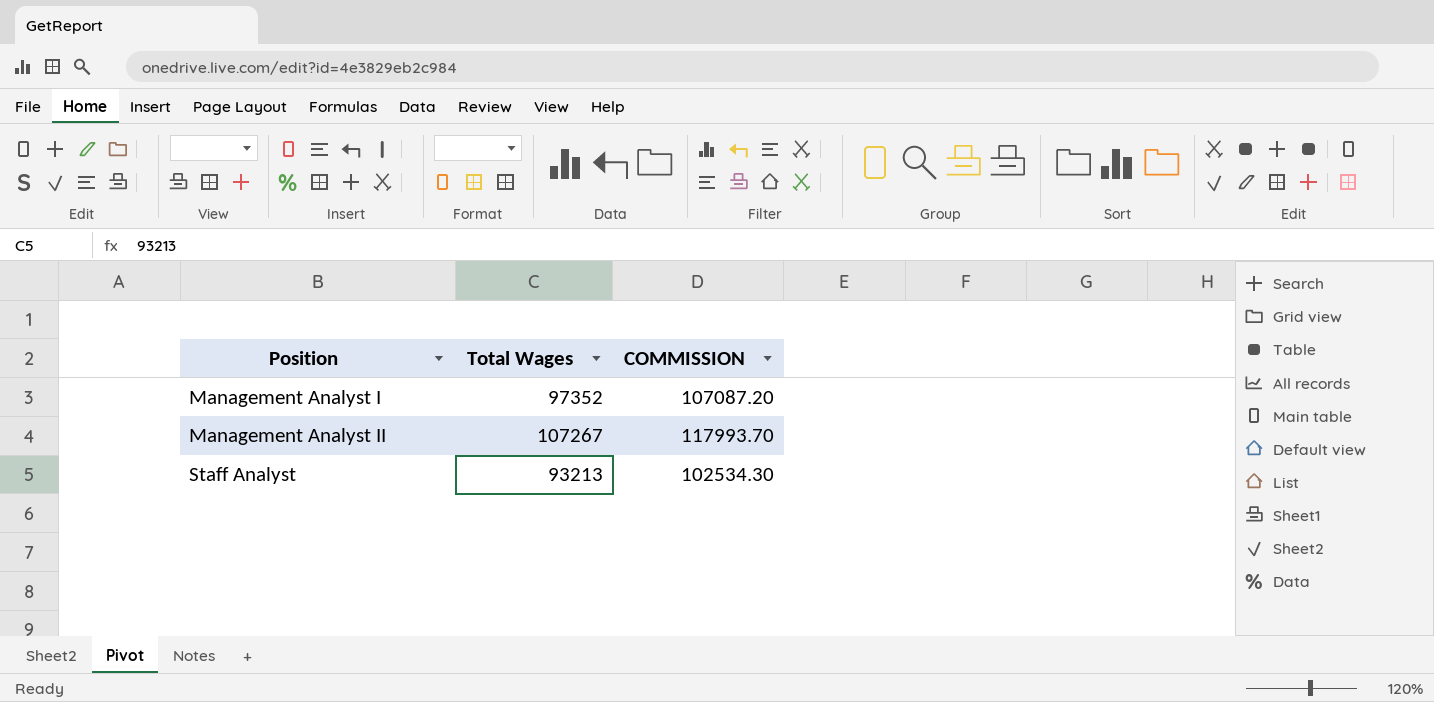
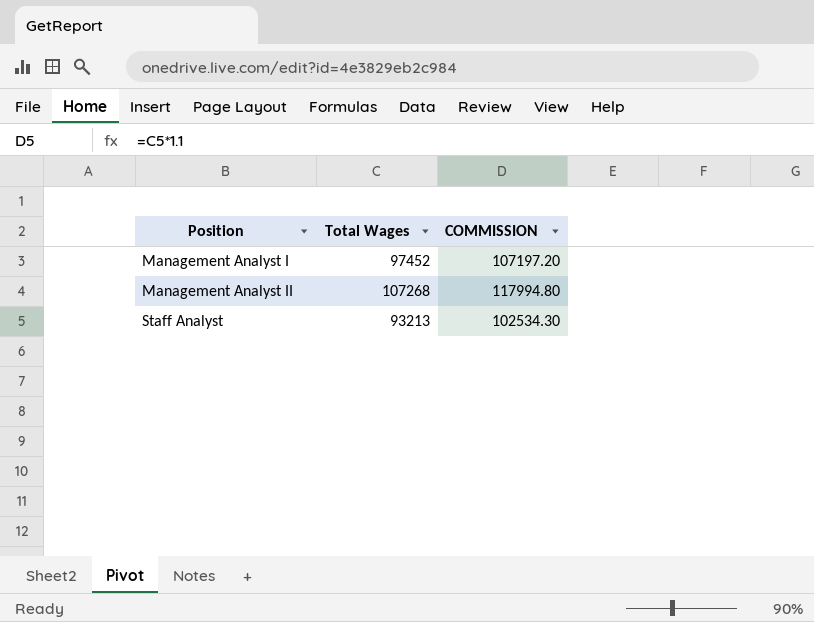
Management Analyst I | Total Wages: 97352 -> 97452
Management Analyst I | COMMISSION: 107087.20 -> 107197.20
Management Analyst II | Total Wages: 107267 -> 107268
Management Analyst II | COMMISSION: 117993.70 -> 117994.80

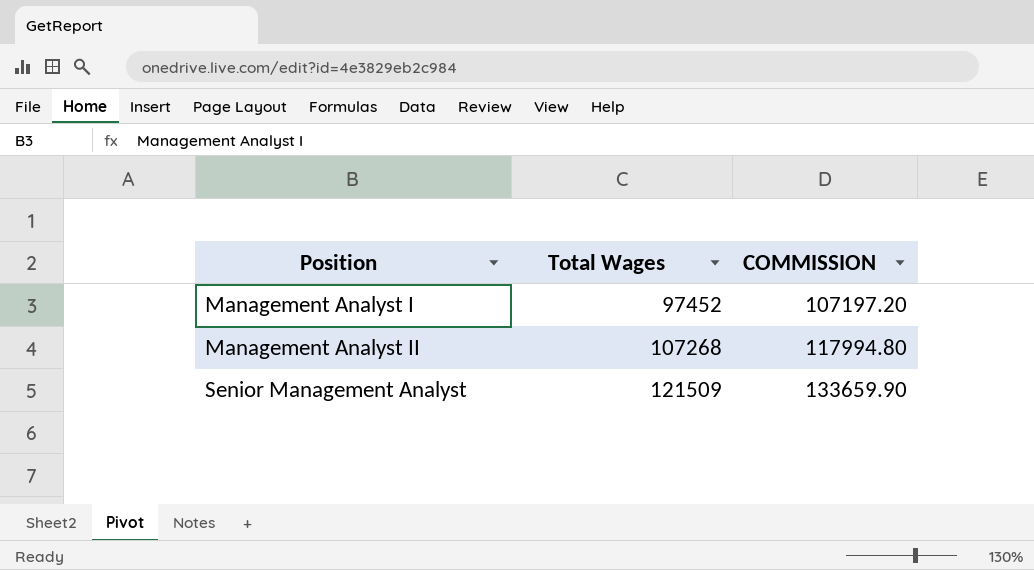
row Staff Analyst: 93213 | 102534.30 -> none
row Senior Management Analyst: none -> 121509 | 133659.90

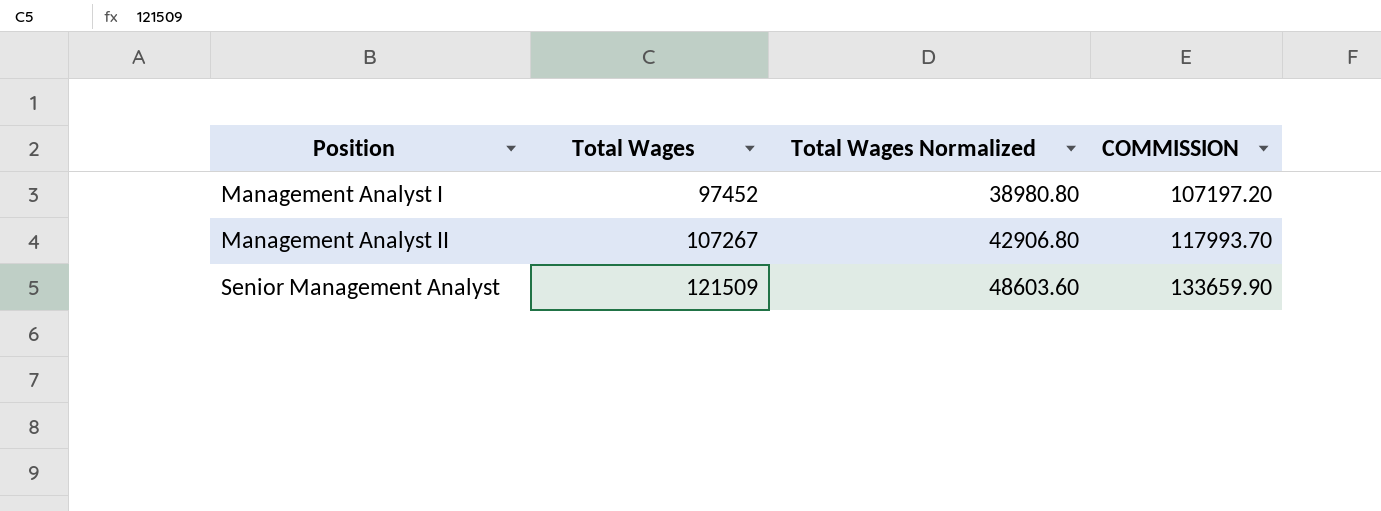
column Total Wages Normalized | formula: none -> [Total Wages] * 0.4
Management Analyst II | Total Wages: 107268 -> 107267
Management Analyst II | COMMISSION: 117994.80 -> 117993.70

